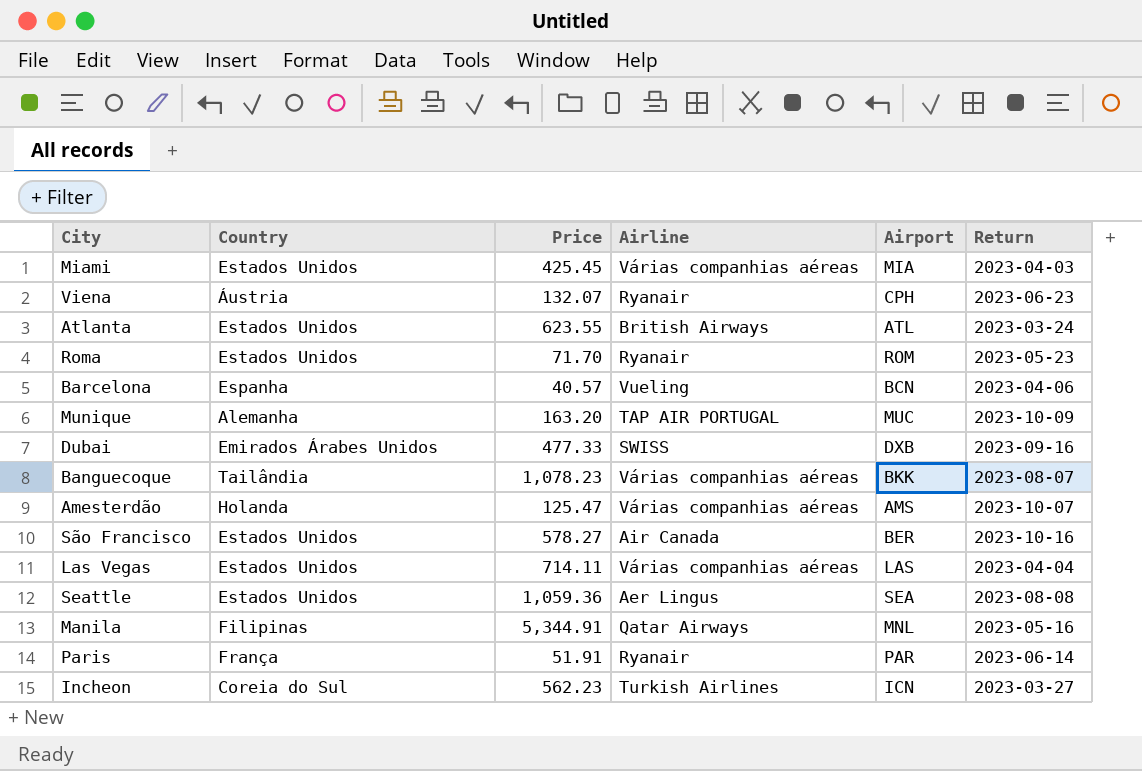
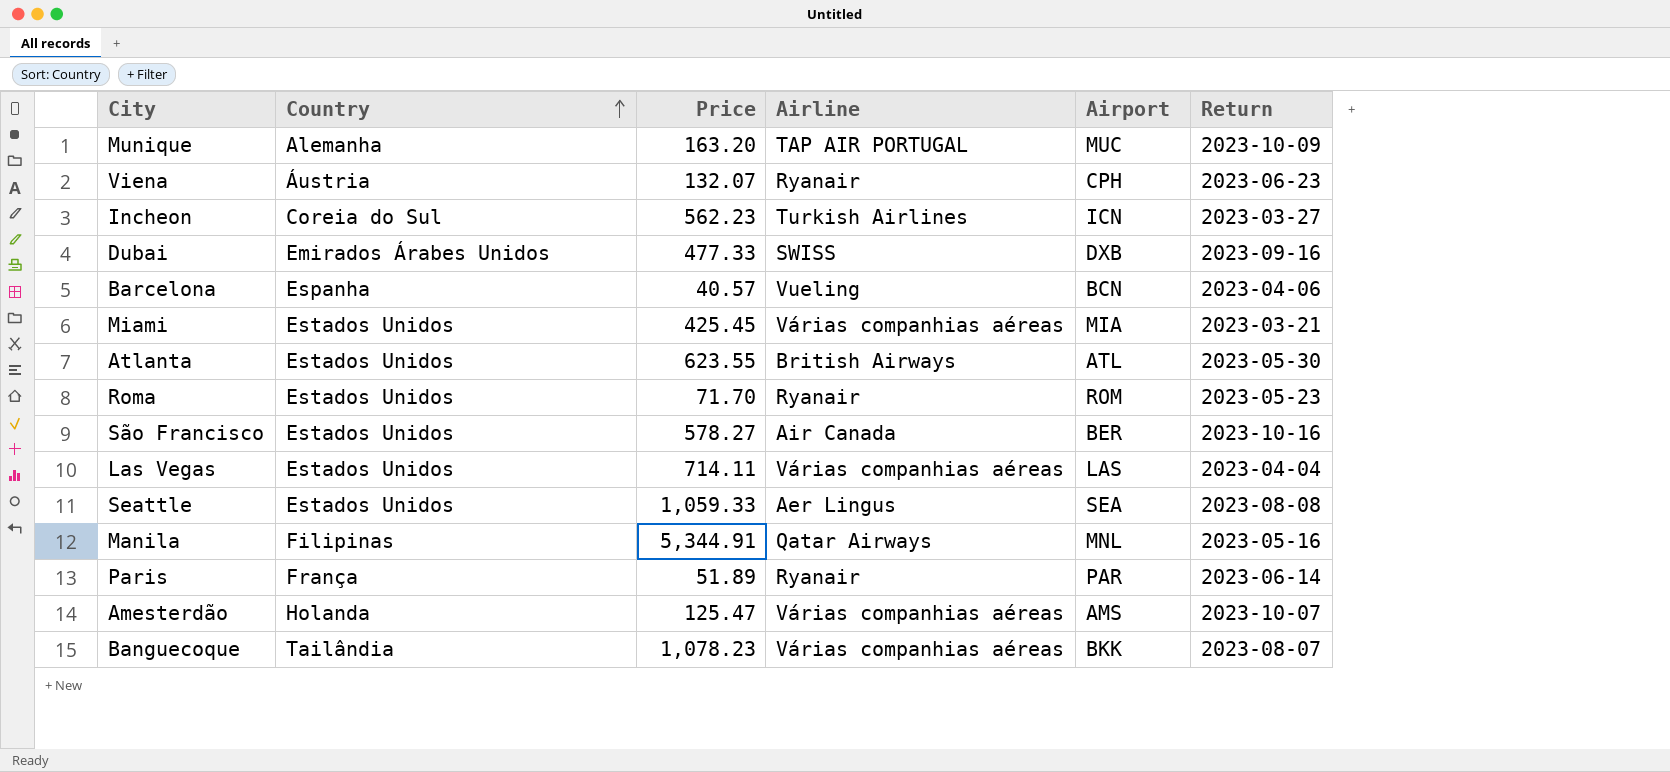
row order: none -> Country ascending
Miami | Return: 2023-04-03 -> 2023-03-21
Atlanta | Return: 2023-03-24 -> 2023-05-30
Seattle | Price: 1,059.36 -> 1,059.33
Paris | Price: 51.91 -> 51.89

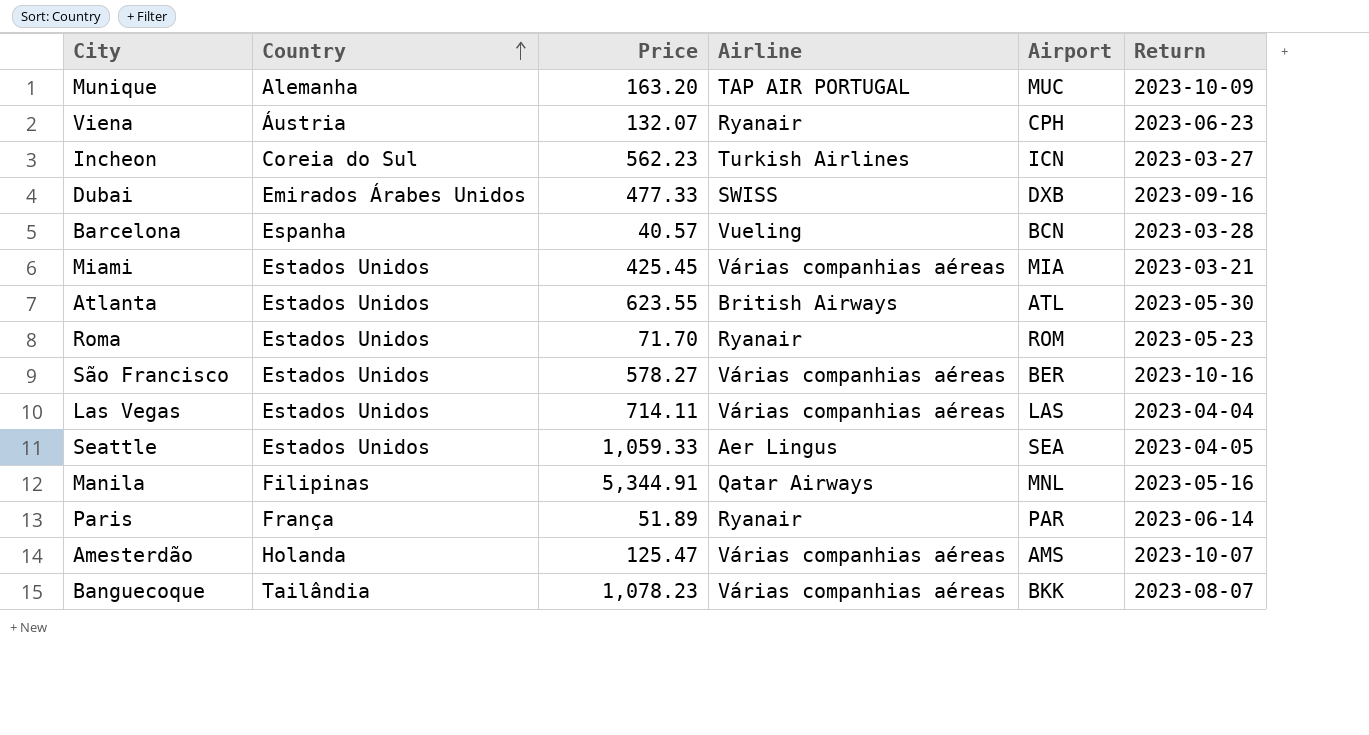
Barcelona | Return: 2023-04-06 -> 2023-03-28
São Francisco | Airline: Air Canada -> Várias companhias aéreas
Seattle | Return: 2023-08-08 -> 2023-04-05

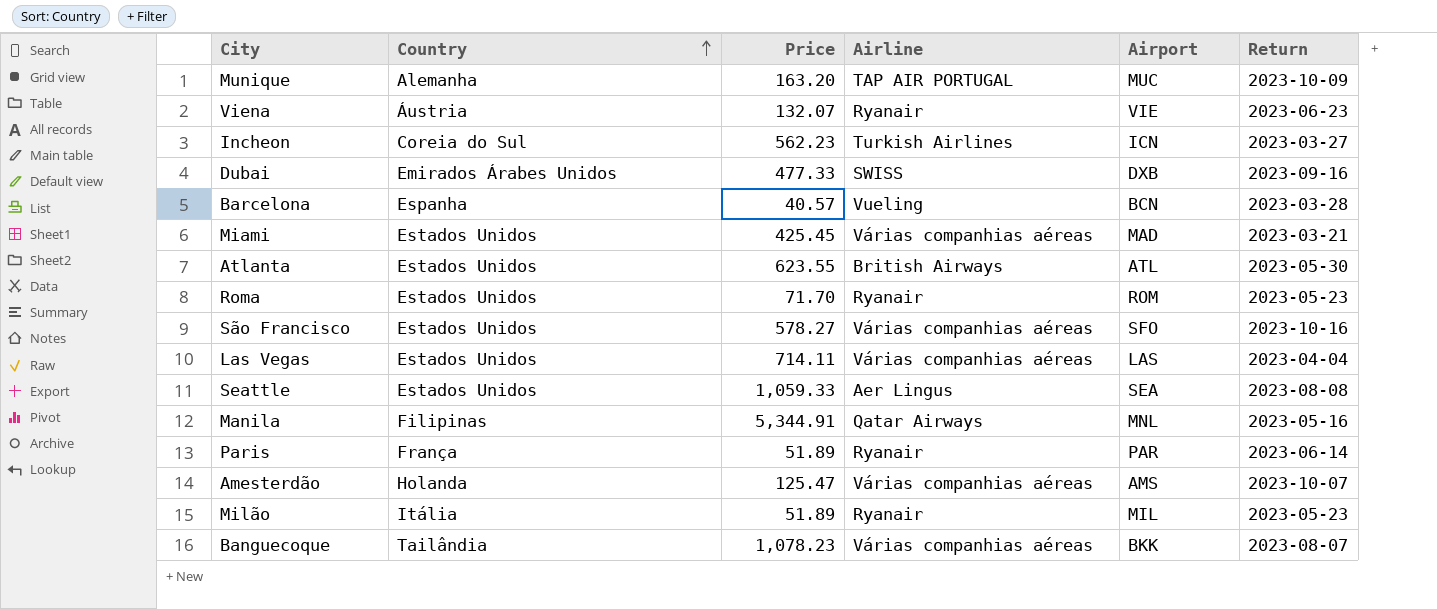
Viena | Airport: CPH -> VIE
Miami | Airport: MIA -> MAD
São Francisco | Airport: BER -> SFO
Seattle | Return: 2023-04-05 -> 2023-08-08
row Milão: none -> Itália | 51.89 | Ryanair | MIL | 2023-05-23

